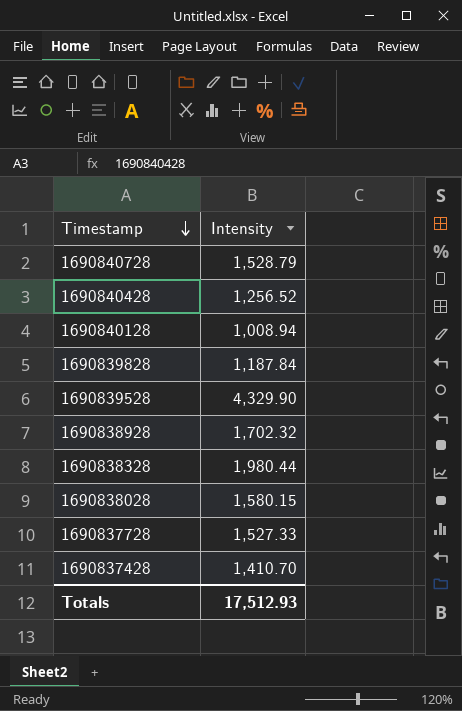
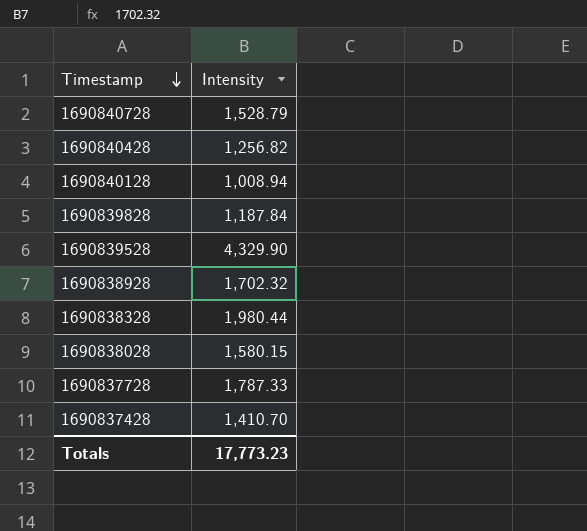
1690840428 | Intensity: 1,256.52 -> 1,256.82
1690837728 | Intensity: 1,527.33 -> 1,787.33
Totals | Intensity: 17,512.93 -> 17,773.23

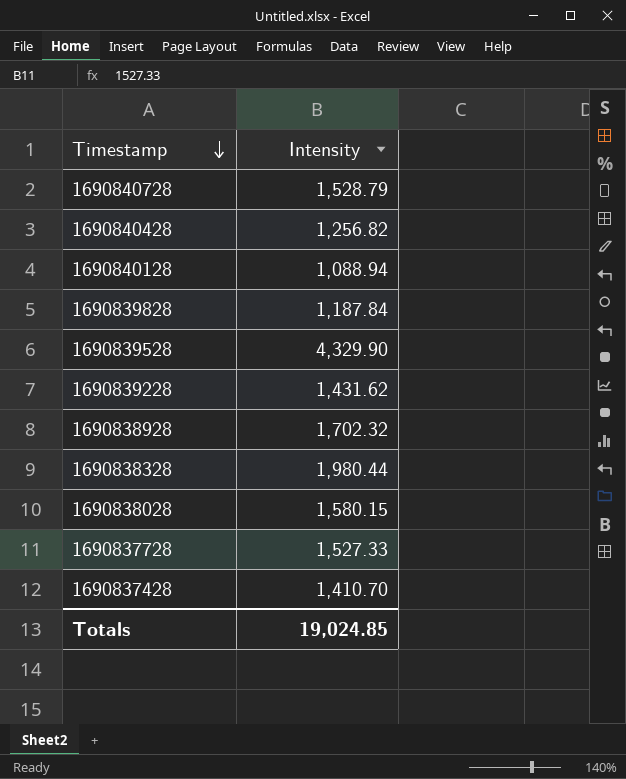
1690840128 | Intensity: 1,008.94 -> 1,088.94
row 1690839228: none -> 1,431.62
1690837728 | Intensity: 1,787.33 -> 1,527.33
Totals | Intensity: 17,773.23 -> 19,024.85

